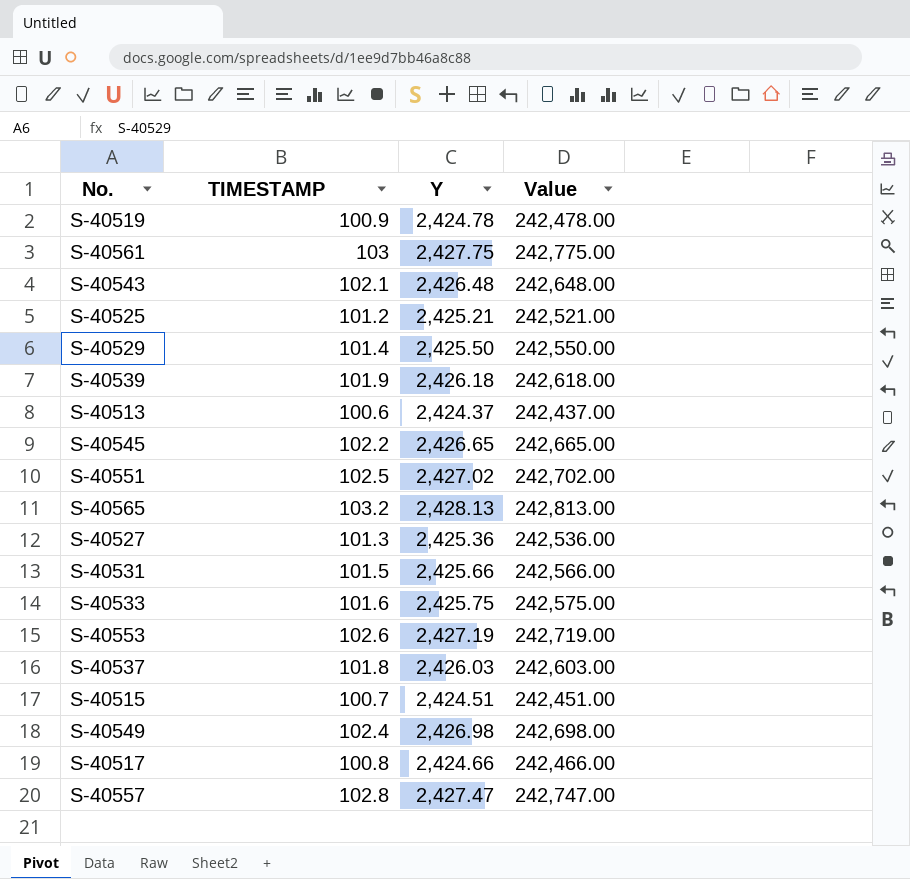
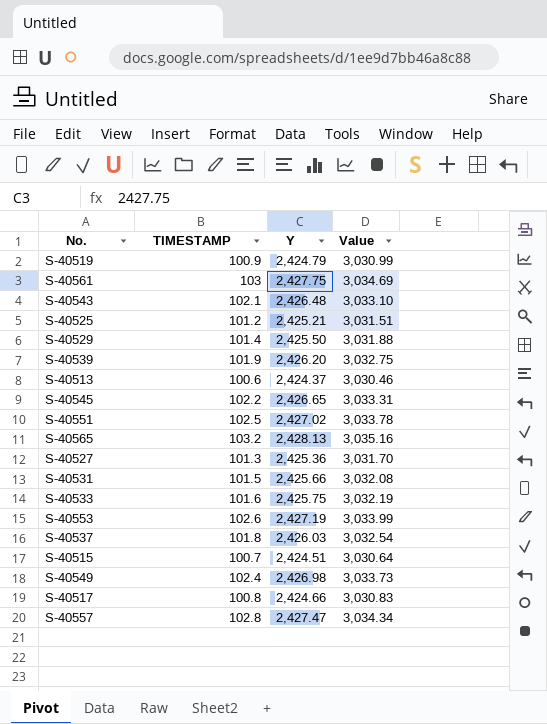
column Value | formula: [Y] * 100 -> [Y] * 1.25
S-40519 | Y: 2,424.78 -> 2,424.79
S-40539 | Y: 2,426.18 -> 2,426.20

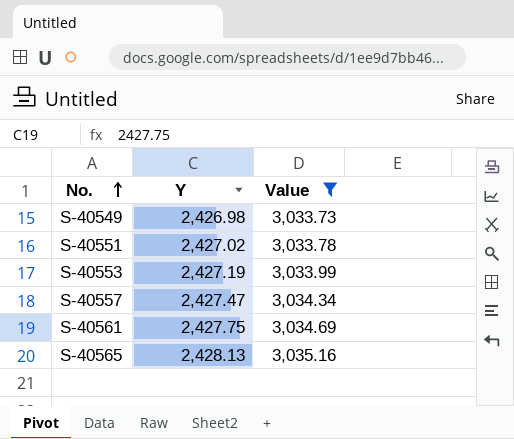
filter: none -> Value >= 3,033.73
row order: none -> No. ascending
column TIMESTAMP | position: 2 -> none

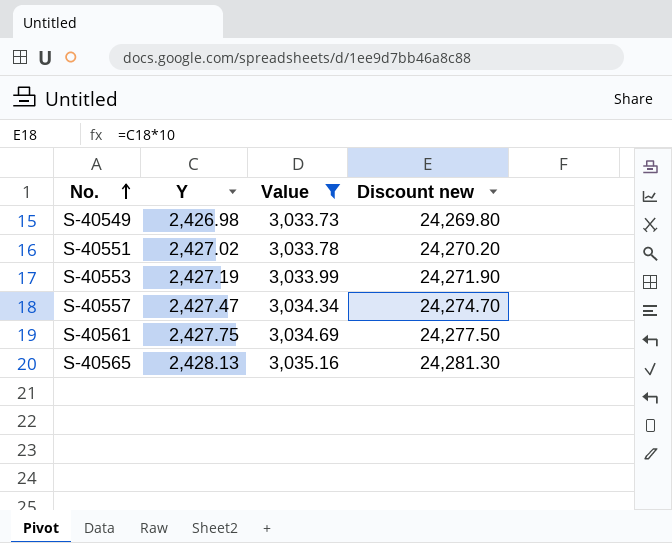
column Discount new | formula: none -> [Y] * 10

